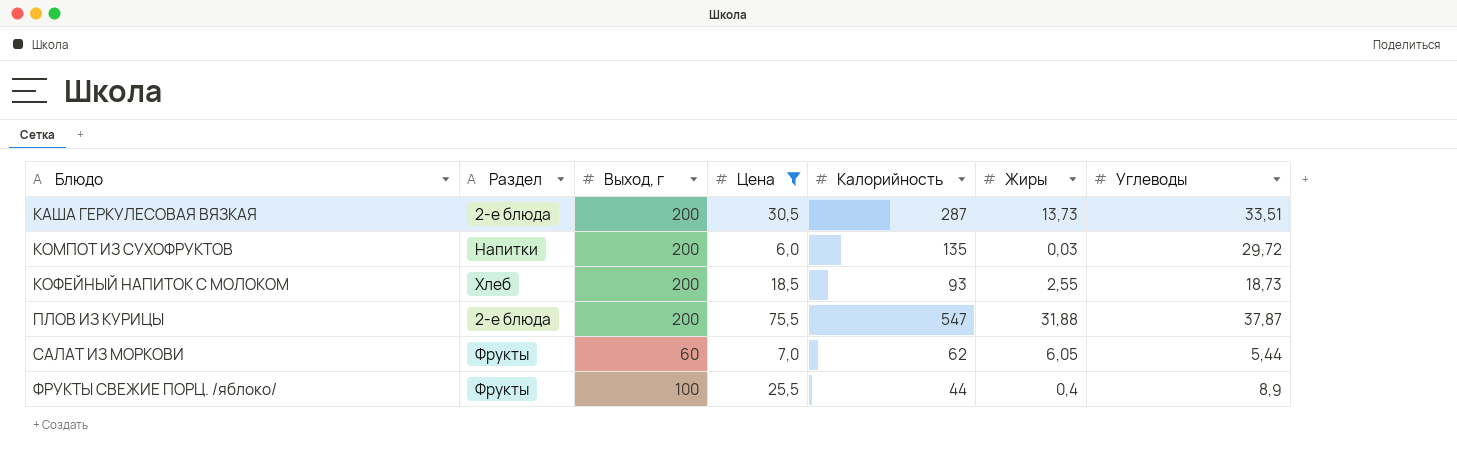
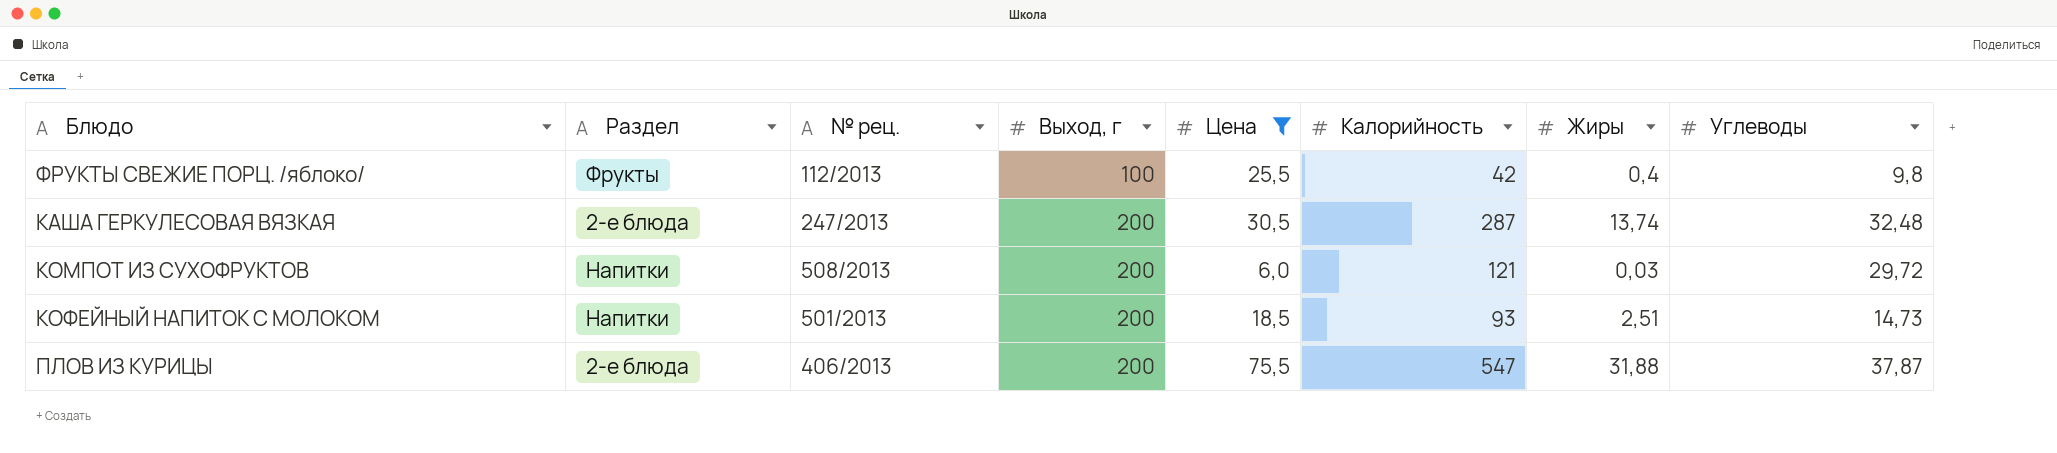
row order: Блюдо ascending -> Выход, г ascending
column № рец. | position: none -> 3
row САЛАТ ИЗ МОРКОВИ: Фрукты | 60 | 7,0 | 62 | 6,05 | 5,44 -> none
ФРУКТЫ СВЕЖИЕ ПОРЦ. /яблоко/ | Калорийность: 44 -> 42
ФРУКТЫ СВЕЖИЕ ПОРЦ. /яблоко/ | Углеводы: 8,9 -> 9,8
КАША ГЕРКУЛЕСОВАЯ ВЯЗКАЯ | Жиры: 13,73 -> 13,74
КАША ГЕРКУЛЕСОВАЯ ВЯЗКАЯ | Углеводы: 33,51 -> 32,48
КОМПОТ ИЗ СУХОФРУКТОВ | Калорийность: 135 -> 121
КОФЕЙНЫЙ НАПИТОК С МОЛОКОМ | Раздел: Хлеб -> Напитки
КОФЕЙНЫЙ НАПИТОК С МОЛОКОМ | Жиры: 2,55 -> 2,51
КОФЕЙНЫЙ НАПИТОК С МОЛОКОМ | Углеводы: 18,73 -> 14,73

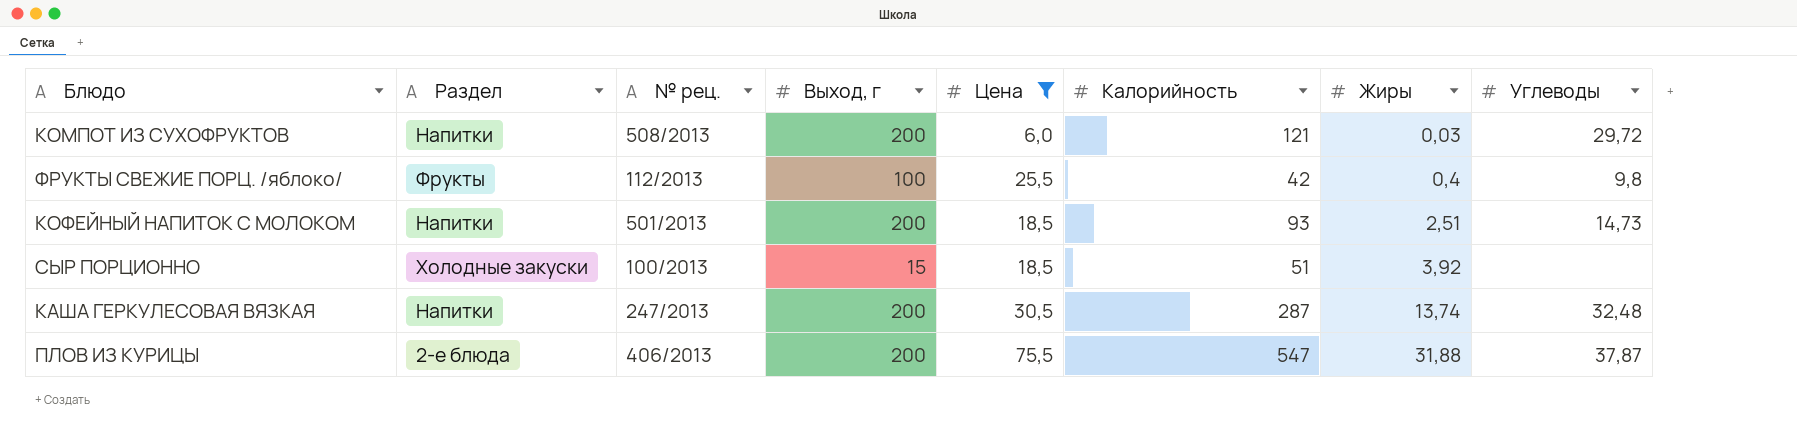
row order: Выход, г ascending -> Жиры ascending
row СЫР ПОРЦИОННО: none -> Холодные закуски | 100/2013 | 15 | 18,5 | 51 | 3,92 | none
КАША ГЕРКУЛЕСОВАЯ ВЯЗКАЯ | Раздел: 2-е блюда -> Напитки

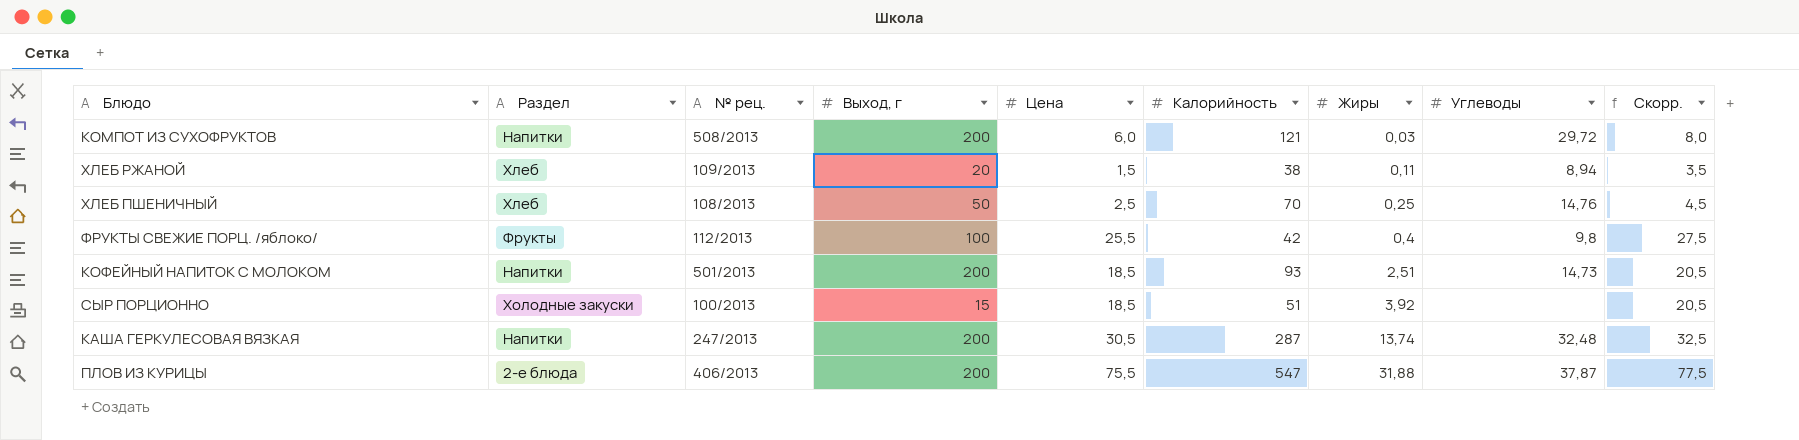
filter: Цена >= 6,0 -> none
column Скорр. | formula: none -> [Цена] + 2

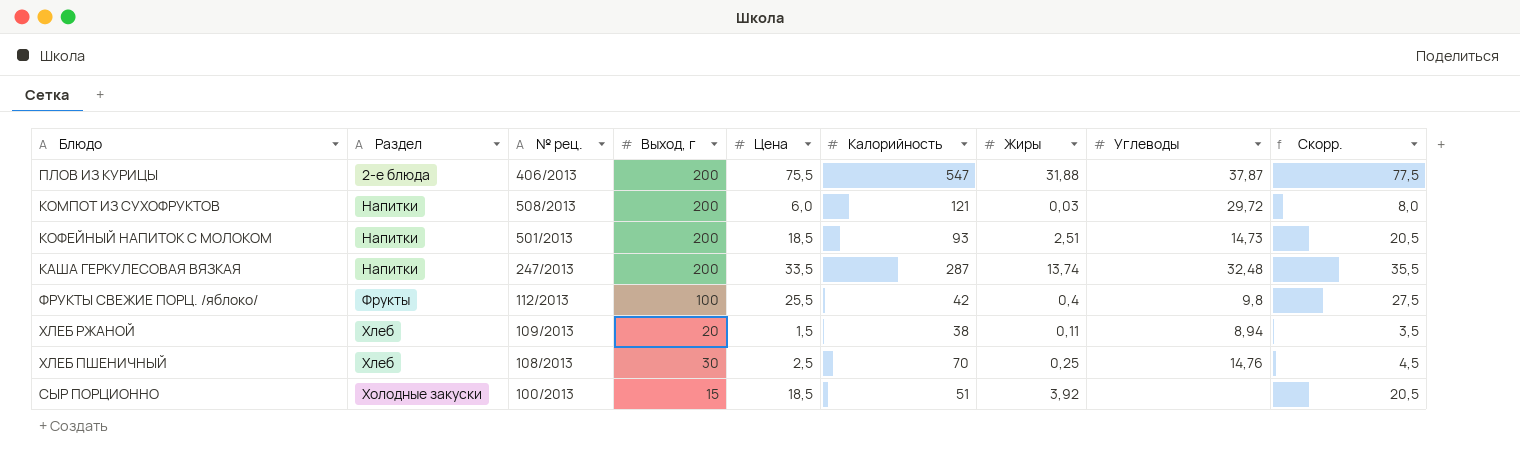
row order: Жиры ascending -> Раздел ascending
КАША ГЕРКУЛЕСОВАЯ ВЯЗКАЯ | Цена: 30,5 -> 33,5
КАША ГЕРКУЛЕСОВАЯ ВЯЗКАЯ | Скорр.: 32,5 -> 35,5
ХЛЕБ ПШЕНИЧНЫЙ | Выход, г: 50 -> 30

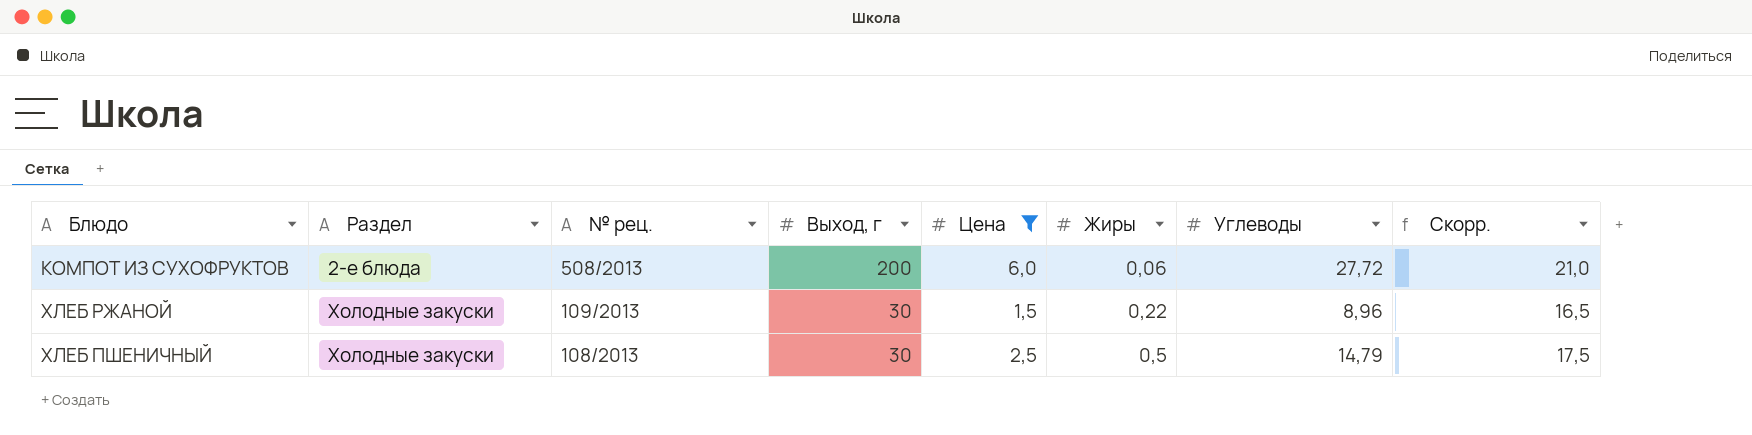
filter: none -> Цена <= 6,0
column Калорийность | position: 6 -> none
column Скорр. | formula: [Цена] + 2 -> [Цена] + 15
КОМПОТ ИЗ СУХОФРУКТОВ | Раздел: Напитки -> 2-е блюда
КОМПОТ ИЗ СУХОФРУКТОВ | Жиры: 0,03 -> 0,06
КОМПОТ ИЗ СУХОФРУКТОВ | Углеводы: 29,72 -> 27,72
ХЛЕБ РЖАНОЙ | Раздел: Хлеб -> Холодные закуски
ХЛЕБ РЖАНОЙ | Выход, г: 20 -> 30
ХЛЕБ РЖАНОЙ | Жиры: 0,11 -> 0,22
ХЛЕБ РЖАНОЙ | Углеводы: 8,94 -> 8,96
ХЛЕБ ПШЕНИЧНЫЙ | Раздел: Хлеб -> Холодные закуски
ХЛЕБ ПШЕНИЧНЫЙ | Жиры: 0,25 -> 0,5
ХЛЕБ ПШЕНИЧНЫЙ | Углеводы: 14,76 -> 14,79

